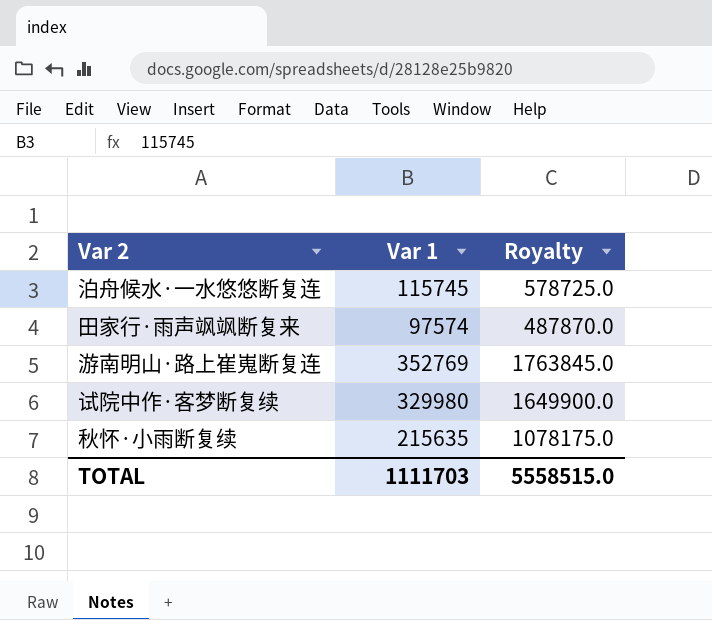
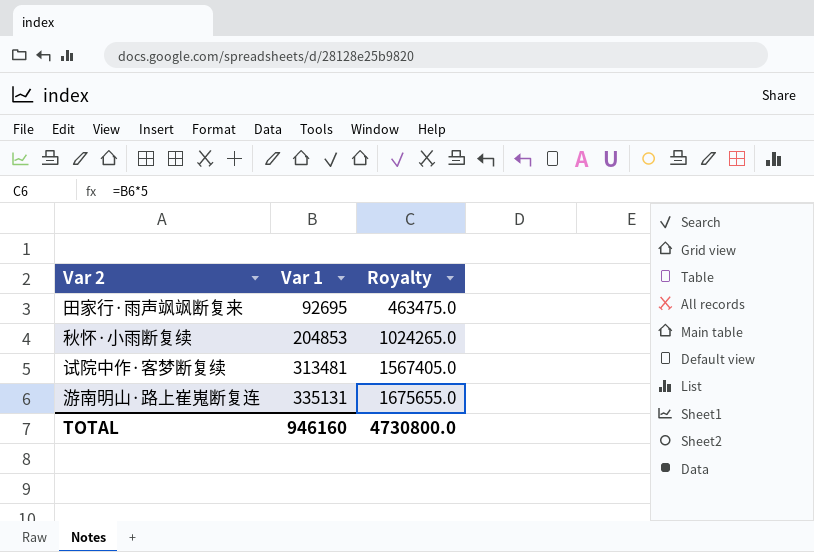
row order: none -> Var 1 ascending
row 泊舟候水·一水悠悠断复连: 115745 | 578725.0 -> none
田家行·雨声飒飒断复来 | Var 1: 97574 -> 92695
田家行·雨声飒飒断复来 | Royalty: 487870.0 -> 463475.0
秋怀·小雨断复续 | Var 1: 215635 -> 204853
秋怀·小雨断复续 | Royalty: 1078175.0 -> 1024265.0
试院中作·客梦断复续 | Var 1: 329980 -> 313481
试院中作·客梦断复续 | Royalty: 1649900.0 -> 1567405.0
游南明山·路上崔嵬断复连 | Var 1: 352769 -> 335131
游南明山·路上崔嵬断复连 | Royalty: 1763845.0 -> 1675655.0
TOTAL | Var 1: 1111703 -> 946160
TOTAL | Royalty: 5558515.0 -> 4730800.0

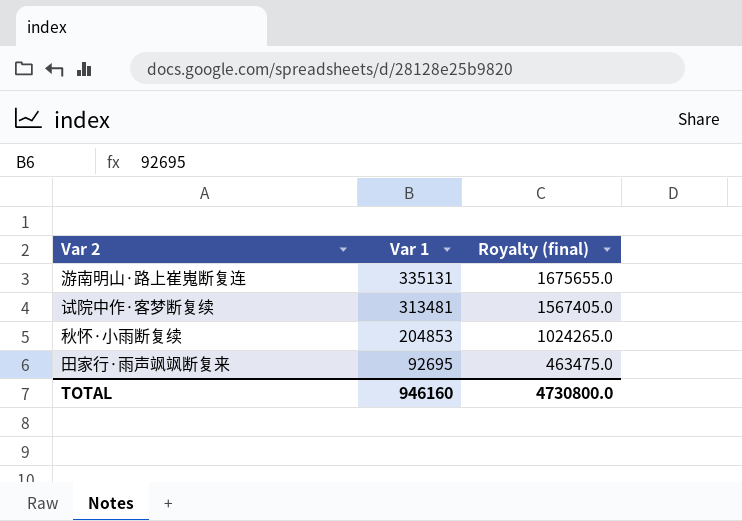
row order: Var 1 ascending -> Var 1 descending
column name: Royalty -> Royalty (final)

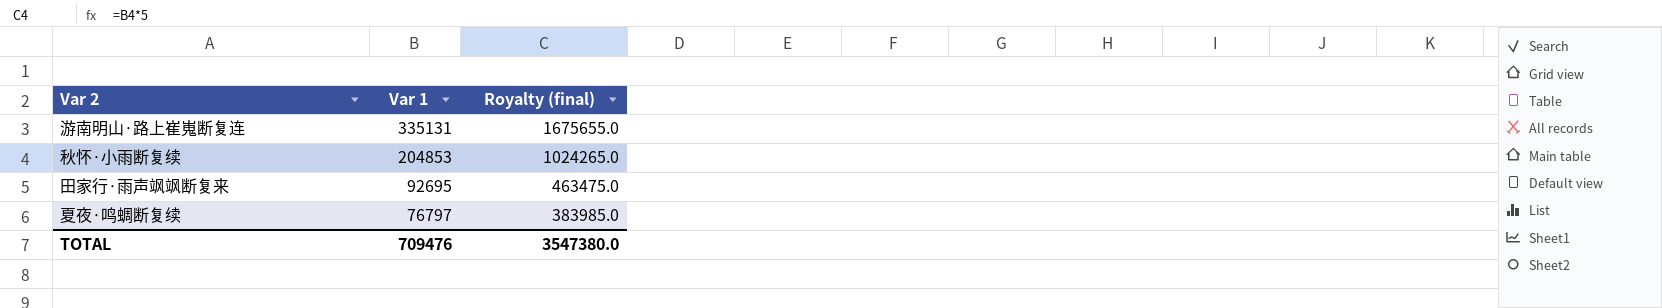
row 试院中作·客梦断复续: 313481 | 1567405.0 -> none
row 夏夜·鸣蜩断复续: none -> 76797 | 383985.0
TOTAL | Var 1: 946160 -> 709476
TOTAL | Royalty (final): 4730800.0 -> 3547380.0

